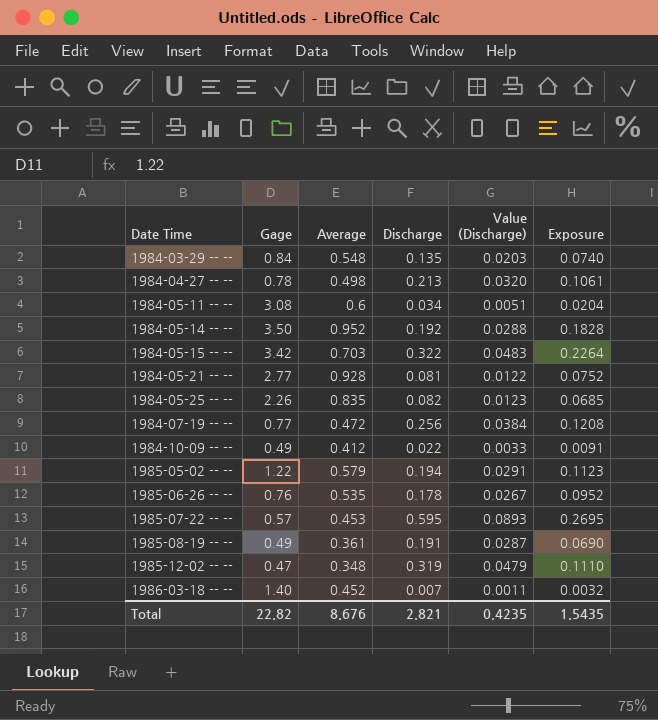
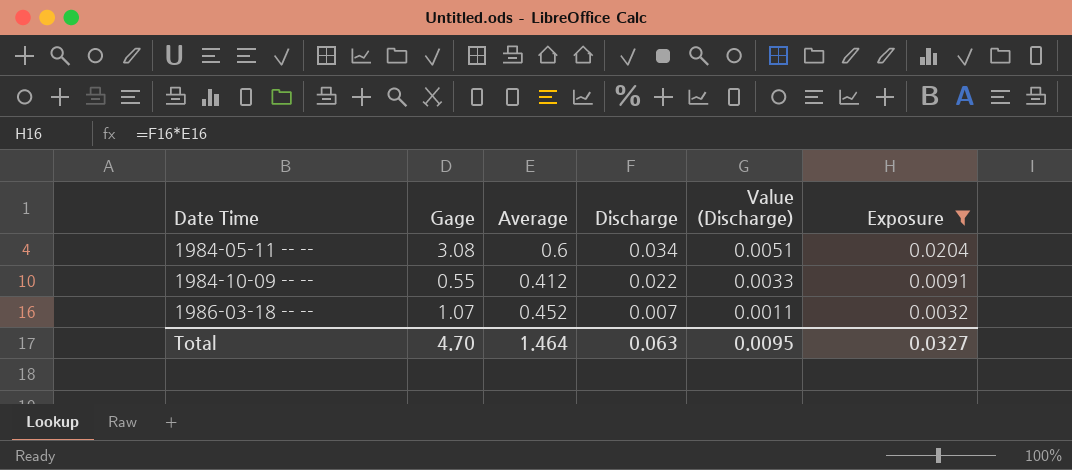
filter: none -> Exposure <= 0.0204
1984-10-09 -- -- | Gage: 0.49 -> 0.55
1986-03-18 -- -- | Gage: 1.40 -> 1.07
Total | Gage: 22.82 -> 4.70
Total | Average: 8.676 -> 1.464
Total | Discharge: 2.821 -> 0.063
Total | Value (Discharge): 0.4235 -> 0.0095
Total | Exposure: 1.5435 -> 0.0327

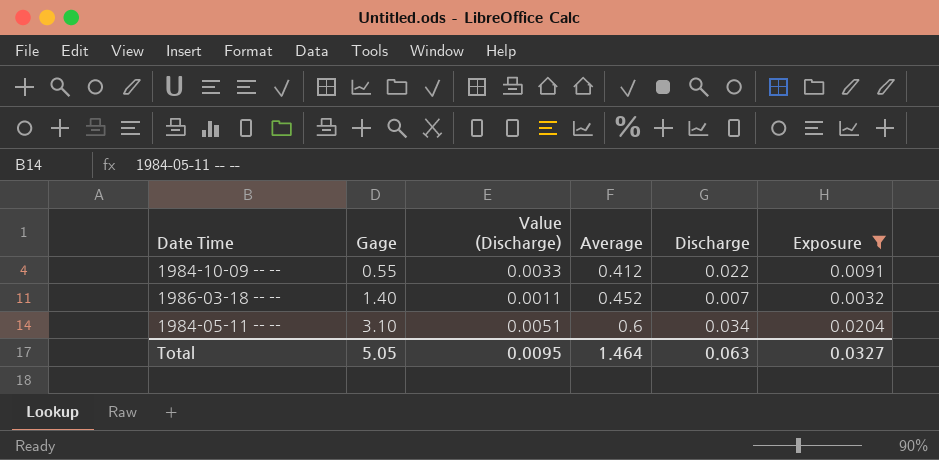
row order: Date Time ascending -> Gage ascending
column Value (Discharge) | position: 5 -> 3
1986-03-18 -- -- | Gage: 1.07 -> 1.40
1984-05-11 -- -- | Gage: 3.08 -> 3.10
Total | Gage: 4.70 -> 5.05

